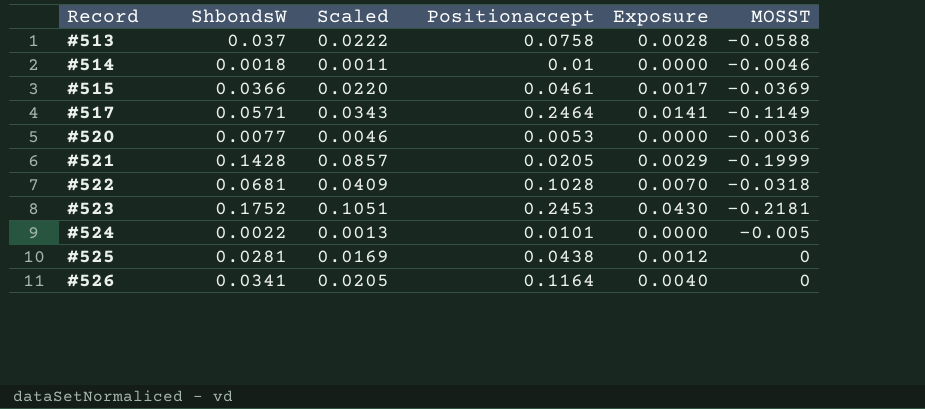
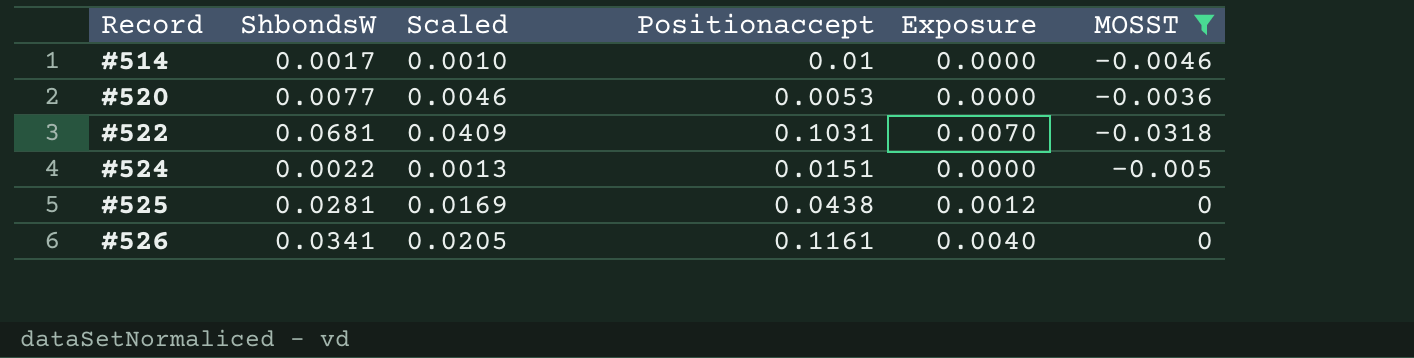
filter: none -> MOSST >= -0.0318
#514 | ShbondsW: 0.0018 -> 0.0017
#514 | Scaled: 0.0011 -> 0.0010
#522 | Positionaccept: 0.1028 -> 0.1031
#524 | Positionaccept: 0.0101 -> 0.0151
#526 | Positionaccept: 0.1164 -> 0.1161

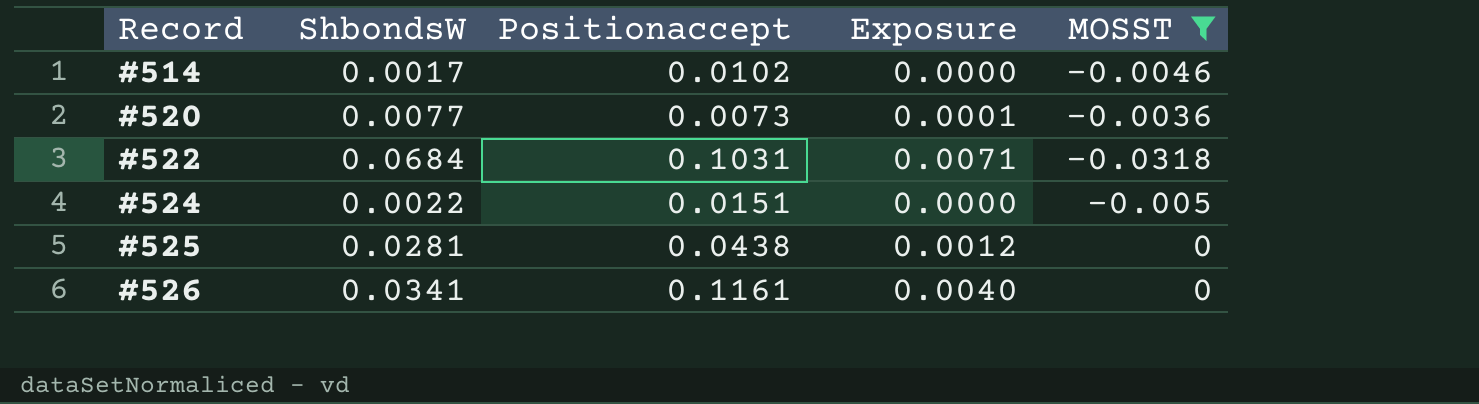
column Scaled | formula: [ShbondsW] * 0.6 -> none
#514 | Positionaccept: 0.01 -> 0.0102
#520 | Positionaccept: 0.0053 -> 0.0073
#520 | Exposure: 0.0000 -> 0.0001
#522 | ShbondsW: 0.0681 -> 0.0684
#522 | Exposure: 0.0070 -> 0.0071

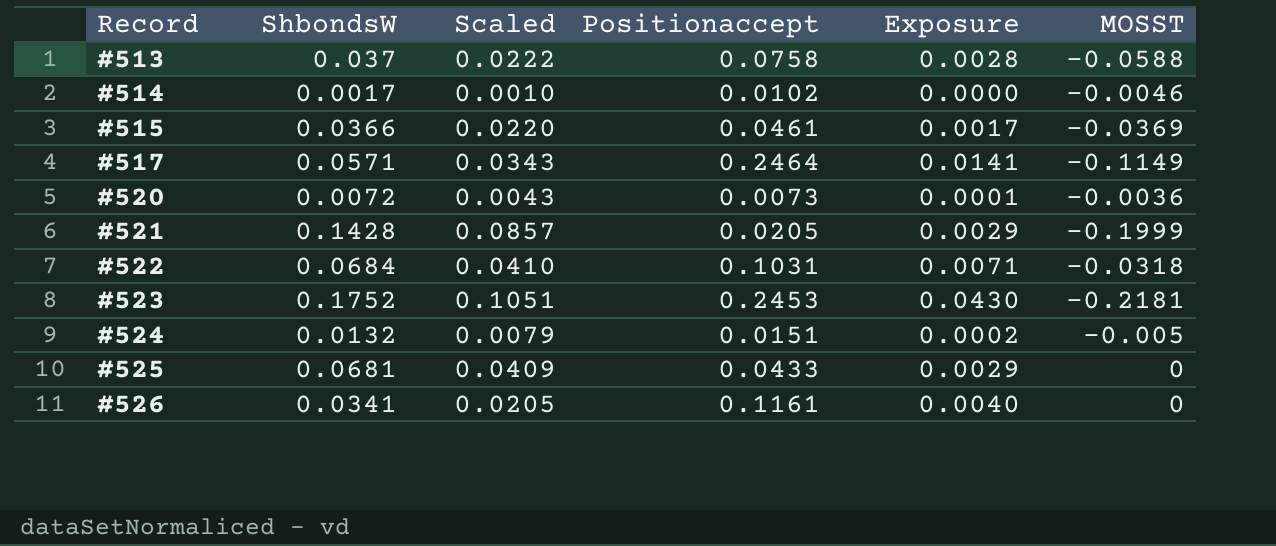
filter: MOSST >= -0.0318 -> none
column Scaled | formula: none -> [ShbondsW] * 0.6
#520 | ShbondsW: 0.0077 -> 0.0072
#524 | ShbondsW: 0.0022 -> 0.0132
#524 | Exposure: 0.0000 -> 0.0002
#525 | ShbondsW: 0.0281 -> 0.0681
#525 | Positionaccept: 0.0438 -> 0.0433
#525 | Exposure: 0.0012 -> 0.0029

